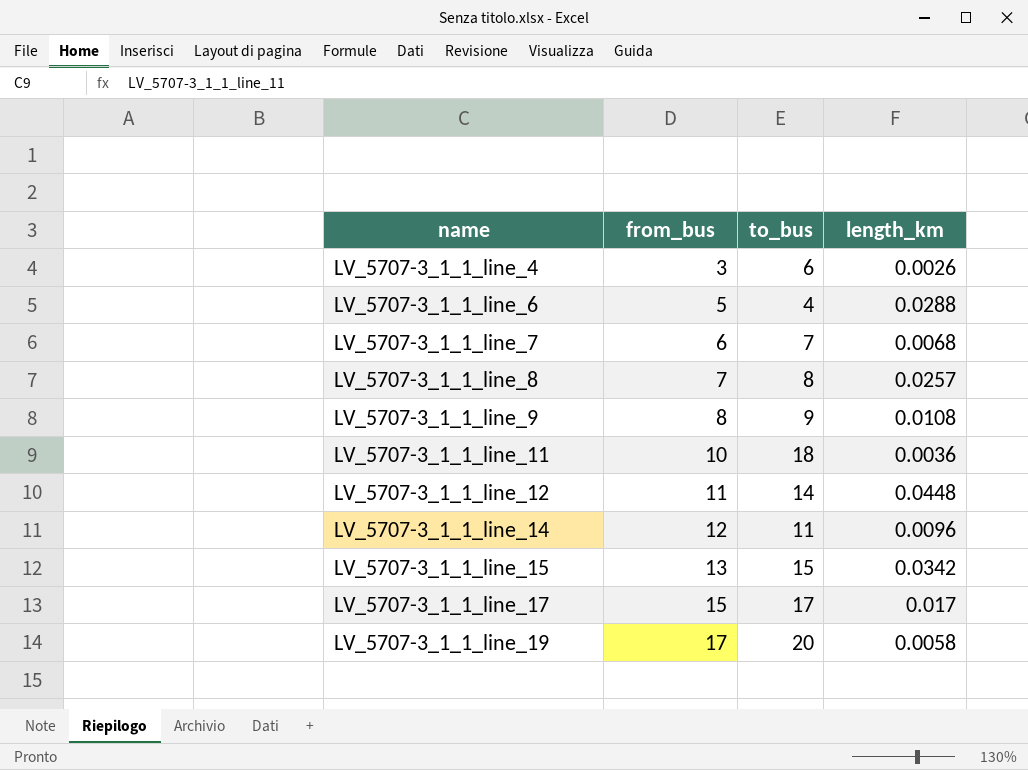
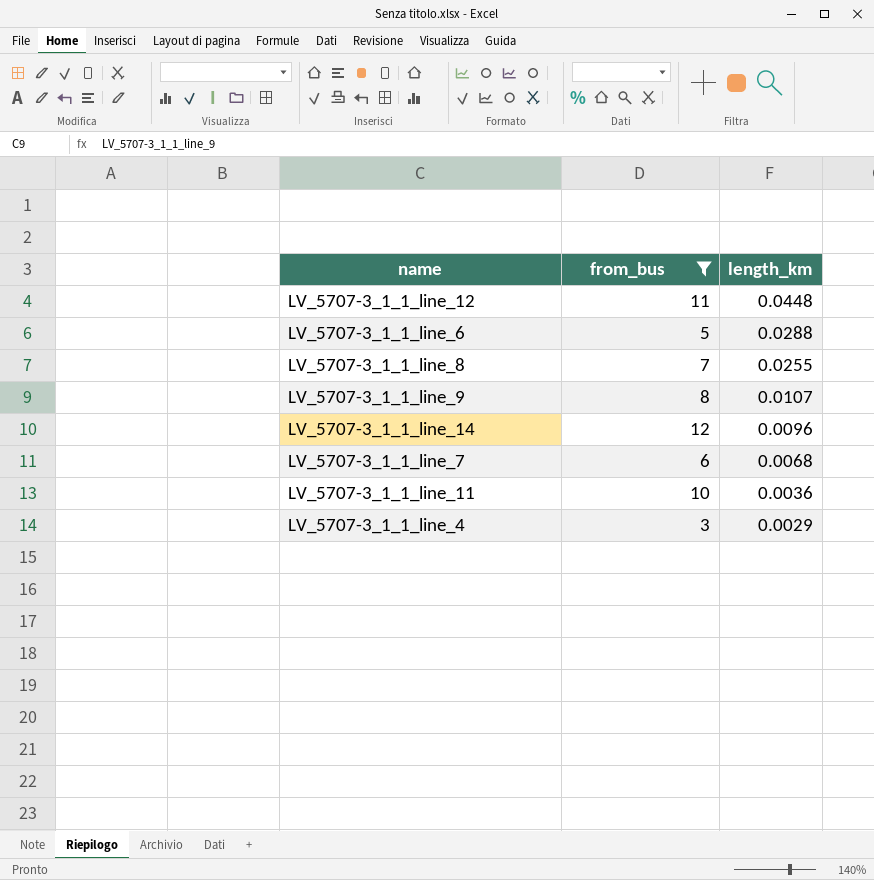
filter: none -> from_bus <= 12
row order: name ascending -> length_km descending
column to_bus | position: 3 -> none
LV_5707-3_1_1_line_8 | length_km: 0.0257 -> 0.0255
LV_5707-3_1_1_line_9 | length_km: 0.0108 -> 0.0107
LV_5707-3_1_1_line_4 | length_km: 0.0026 -> 0.0029

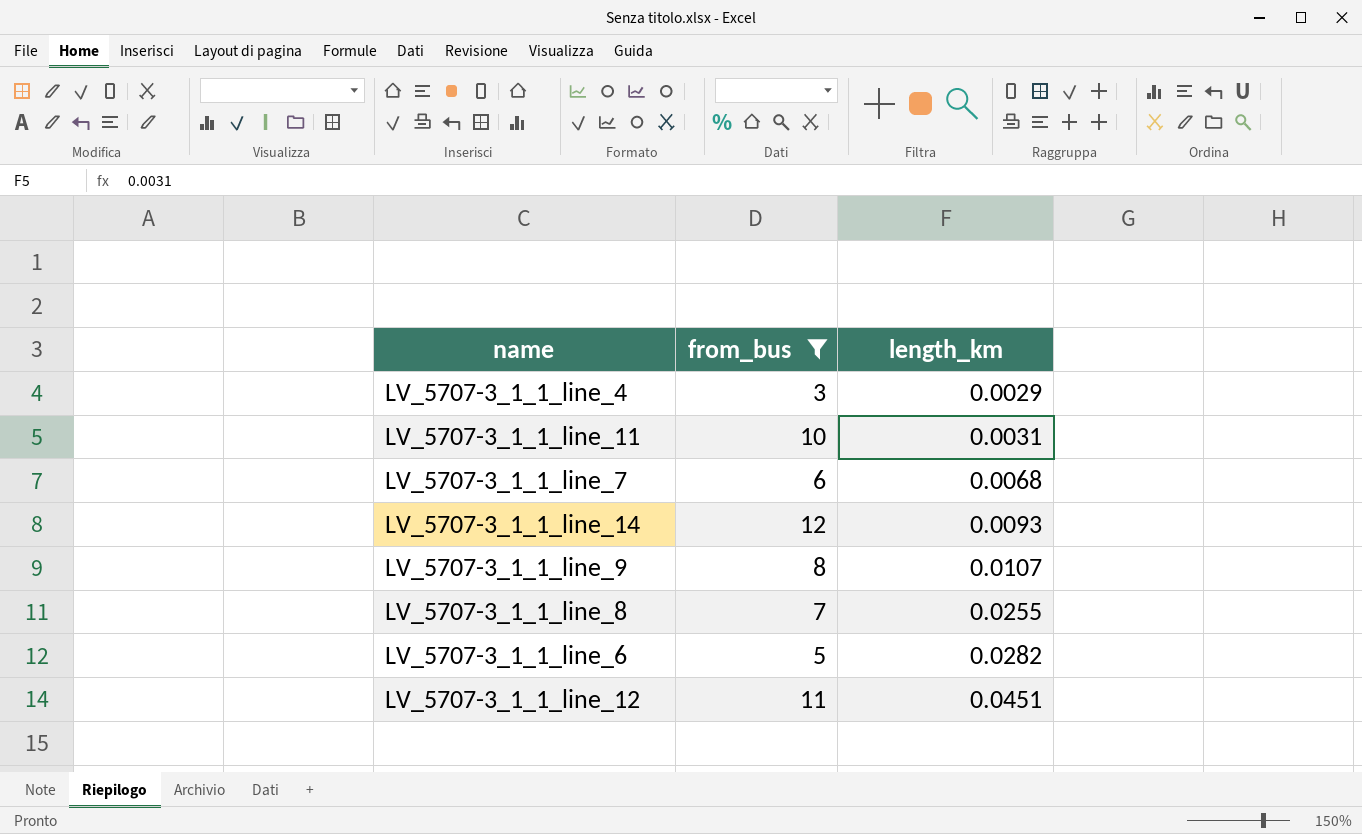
row order: length_km descending -> length_km ascending
LV_5707-3_1_1_line_11 | length_km: 0.0036 -> 0.0031
LV_5707-3_1_1_line_14 | length_km: 0.0096 -> 0.0093
LV_5707-3_1_1_line_6 | length_km: 0.0288 -> 0.0282
LV_5707-3_1_1_line_12 | length_km: 0.0448 -> 0.0451

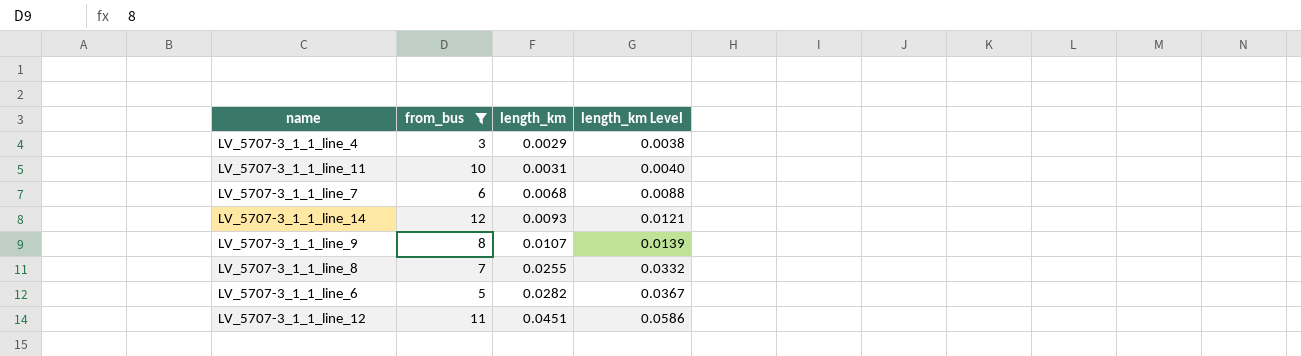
column length_km Level | formula: none -> [length_km] * 1.3

